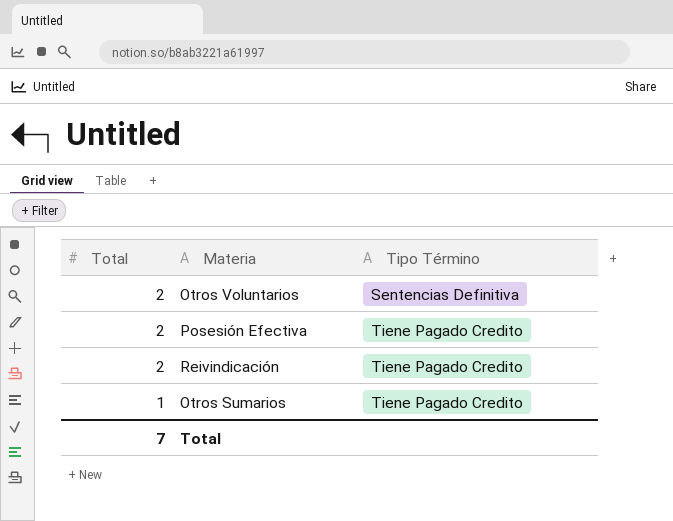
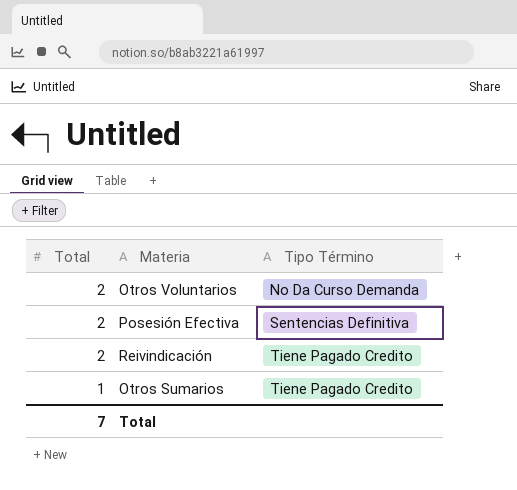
Otros Voluntarios | Tipo Término: Sentencias Definitiva -> No Da Curso Demanda
Posesión Efectiva | Tipo Término: Tiene Pagado Credito -> Sentencias Definitiva

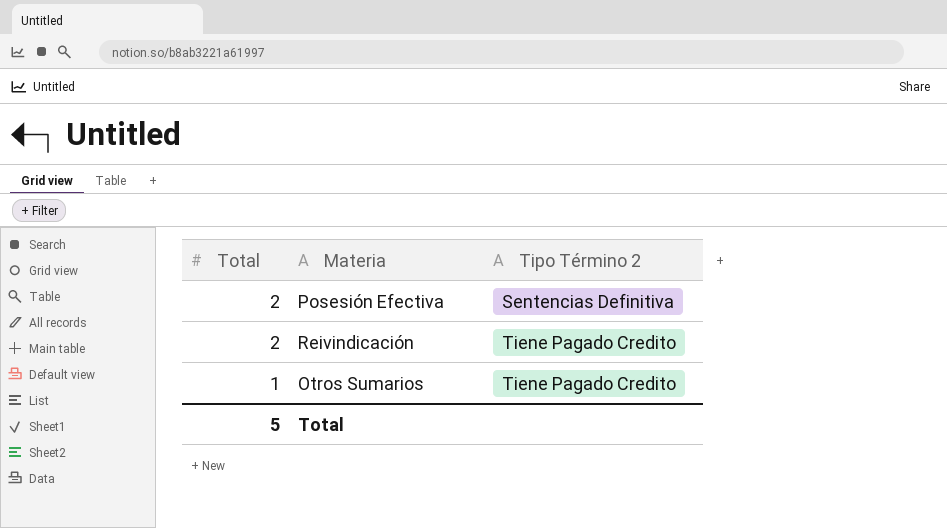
column name: Tipo Término -> Tipo Término 2
row Otros Voluntarios: 2 | No Da Curso Demanda -> none
Total | Total: 7 -> 5

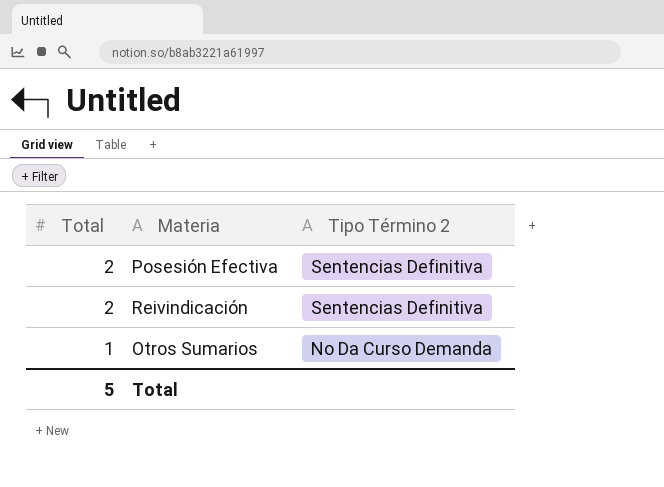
Reivindicación | Tipo Término 2: Tiene Pagado Credito -> Sentencias Definitiva
Otros Sumarios | Tipo Término 2: Tiene Pagado Credito -> No Da Curso Demanda

